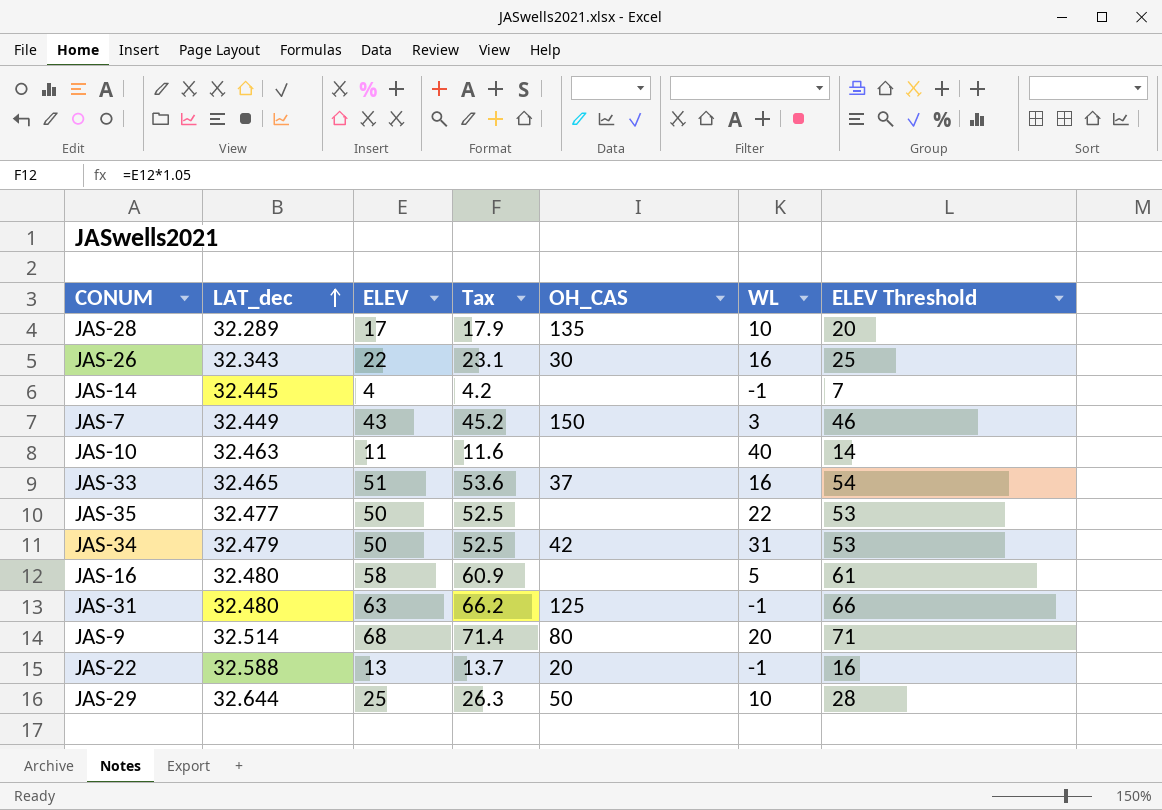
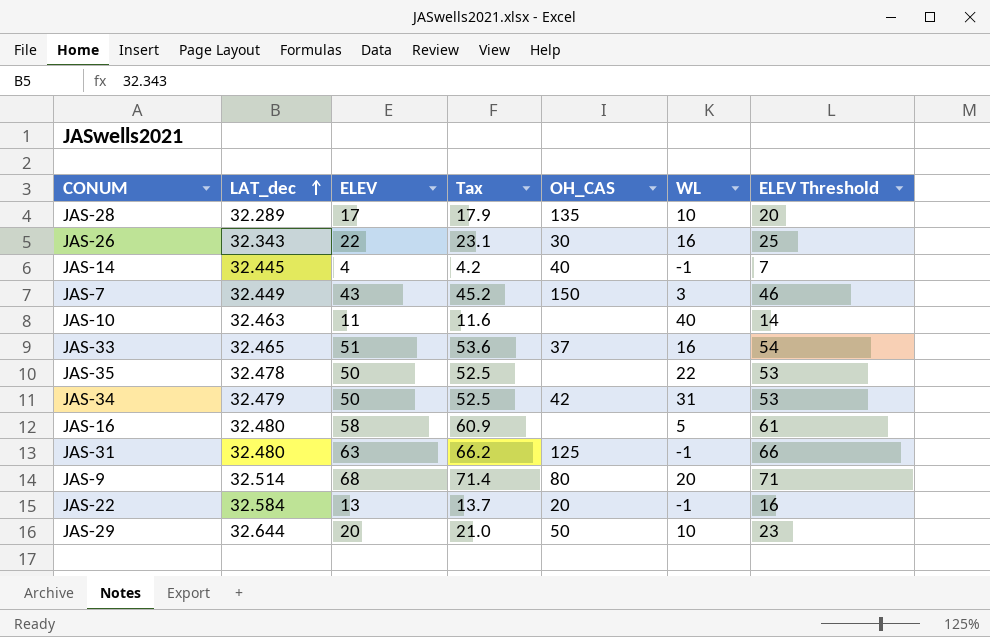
JAS-14 | OH_CAS: none -> 40
JAS-35 | LAT_dec: 32.477 -> 32.478
JAS-22 | LAT_dec: 32.588 -> 32.584
JAS-29 | ELEV: 25 -> 20
JAS-29 | Tax: 26.3 -> 21.0
JAS-29 | ELEV Threshold: 28 -> 23

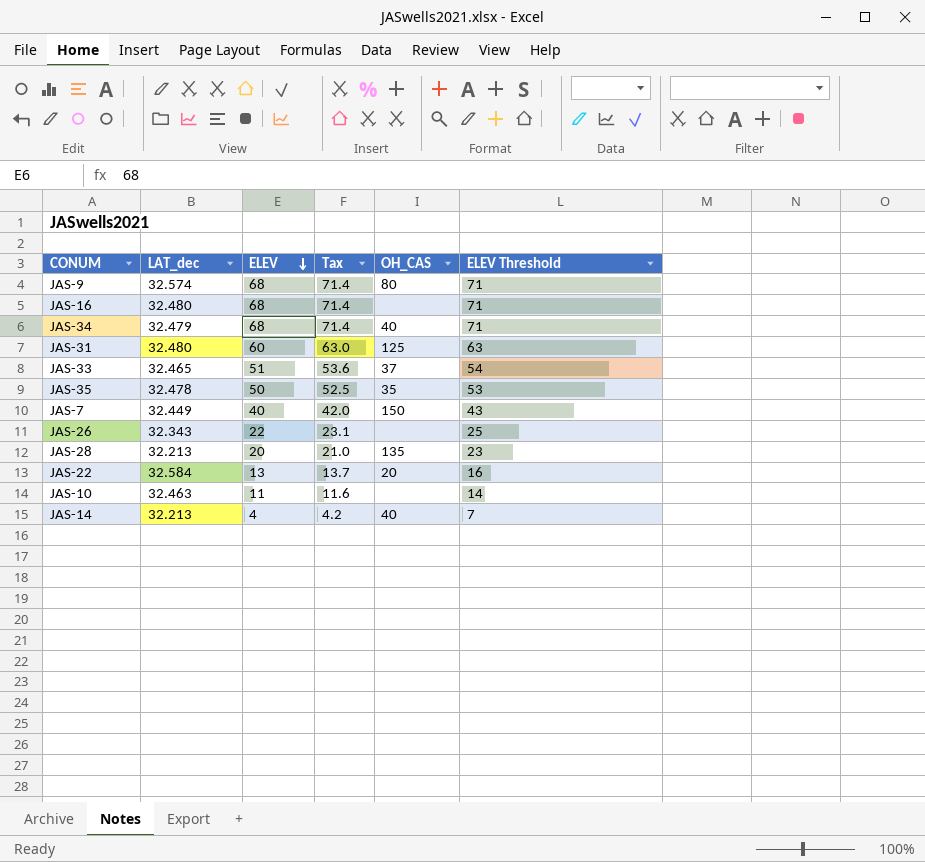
row order: LAT_dec ascending -> ELEV descending
column WL | position: 6 -> none
row JAS-29: 32.644 | 20 | 21.0 | 50 | 10 | 23 -> none
JAS-9 | LAT_dec: 32.514 -> 32.574
JAS-16 | ELEV: 58 -> 68
JAS-16 | Tax: 60.9 -> 71.4
JAS-16 | ELEV Threshold: 61 -> 71
JAS-34 | ELEV: 50 -> 68
JAS-34 | Tax: 52.5 -> 71.4
JAS-34 | OH_CAS: 42 -> 40
JAS-34 | ELEV Threshold: 53 -> 71
JAS-31 | ELEV: 63 -> 60
JAS-31 | Tax: 66.2 -> 63.0
JAS-31 | ELEV Threshold: 66 -> 63
JAS-35 | OH_CAS: none -> 35
JAS-7 | ELEV: 43 -> 40
JAS-7 | Tax: 45.2 -> 42.0
JAS-7 | ELEV Threshold: 46 -> 43
JAS-26 | OH_CAS: 30 -> none
JAS-28 | LAT_dec: 32.289 -> 32.213
JAS-28 | ELEV: 17 -> 20
JAS-28 | Tax: 17.9 -> 21.0
JAS-28 | ELEV Threshold: 20 -> 23
JAS-14 | LAT_dec: 32.445 -> 32.213

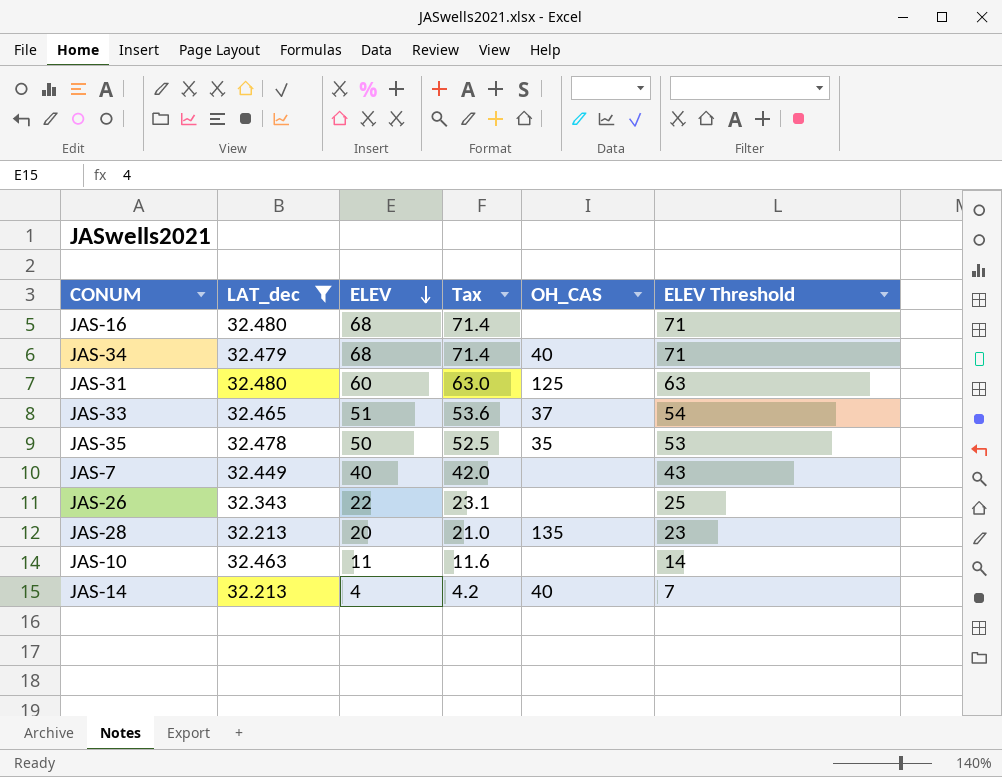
filter: none -> LAT_dec <= 32.480
JAS-7 | OH_CAS: 150 -> none

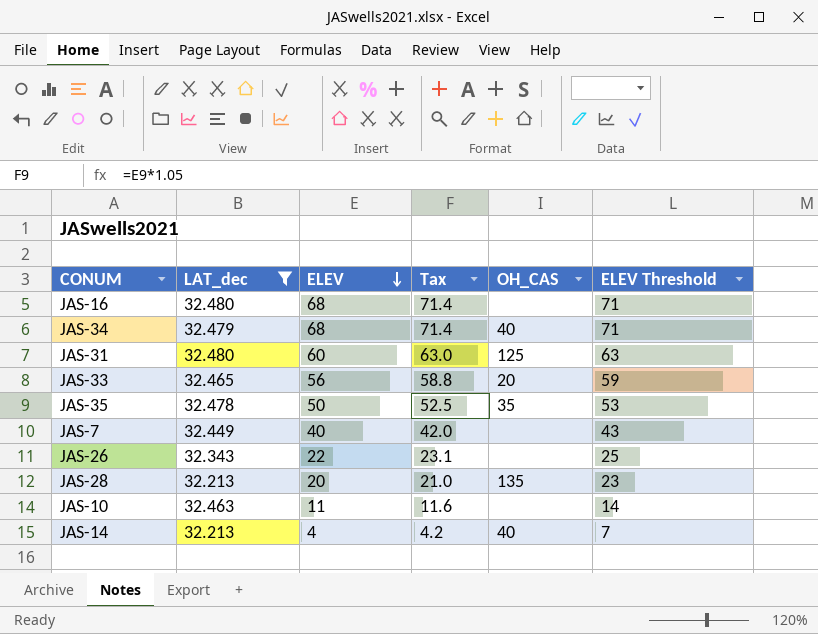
JAS-33 | ELEV: 51 -> 56
JAS-33 | Tax: 53.6 -> 58.8
JAS-33 | OH_CAS: 37 -> 20
JAS-33 | ELEV Threshold: 54 -> 59

